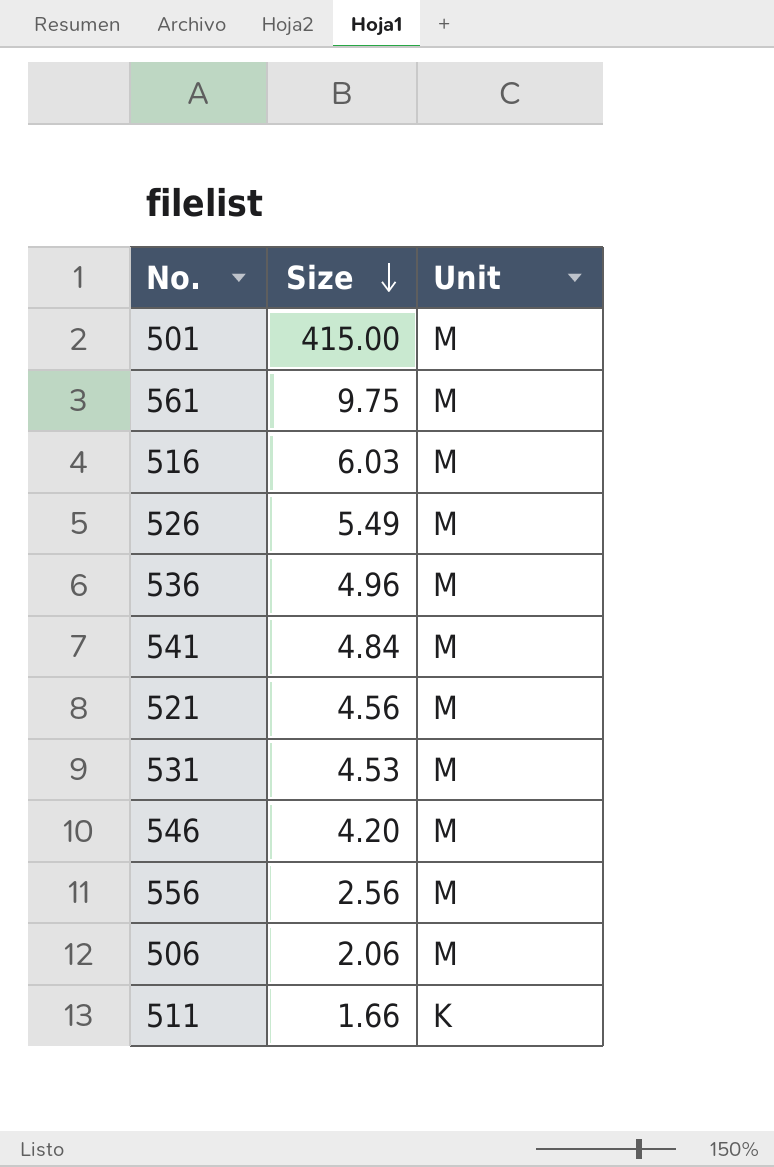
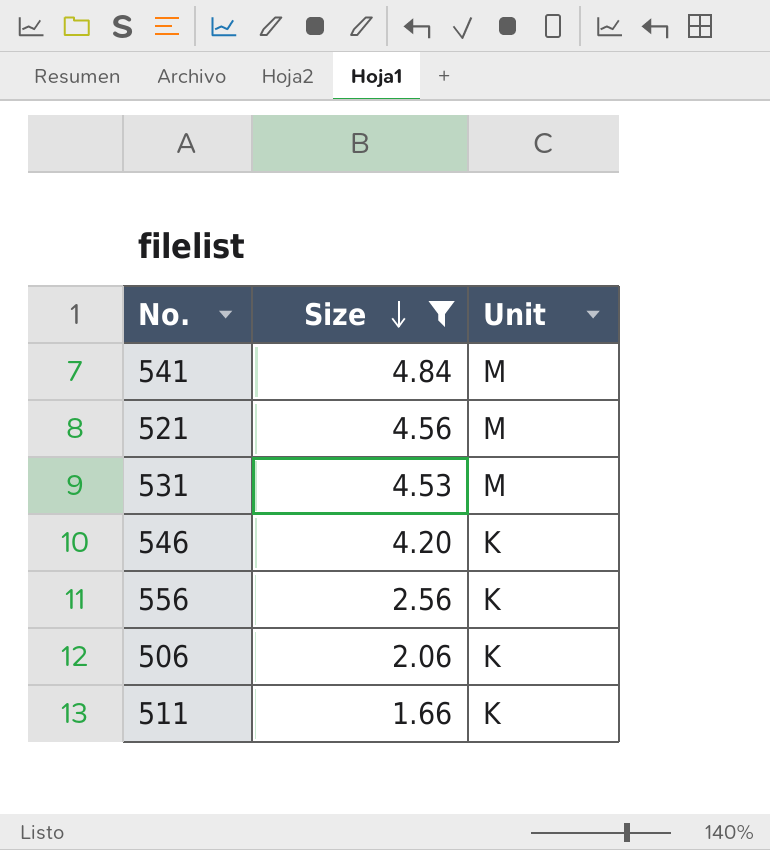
filter: none -> Size <= 4.84
546 | Unit: M -> K
556 | Unit: M -> K
506 | Unit: M -> K

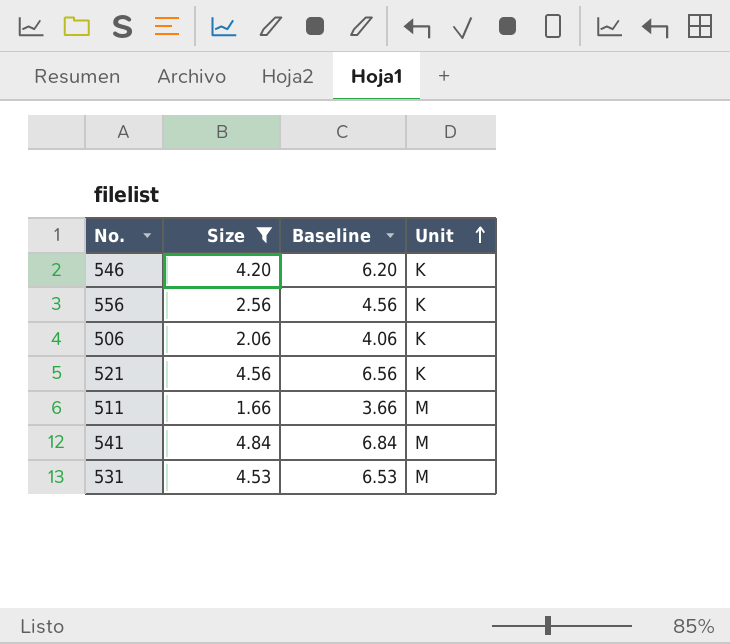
row order: Size descending -> Unit ascending
column Baseline | formula: none -> [Size] + 2
521 | Unit: M -> K
511 | Unit: K -> M

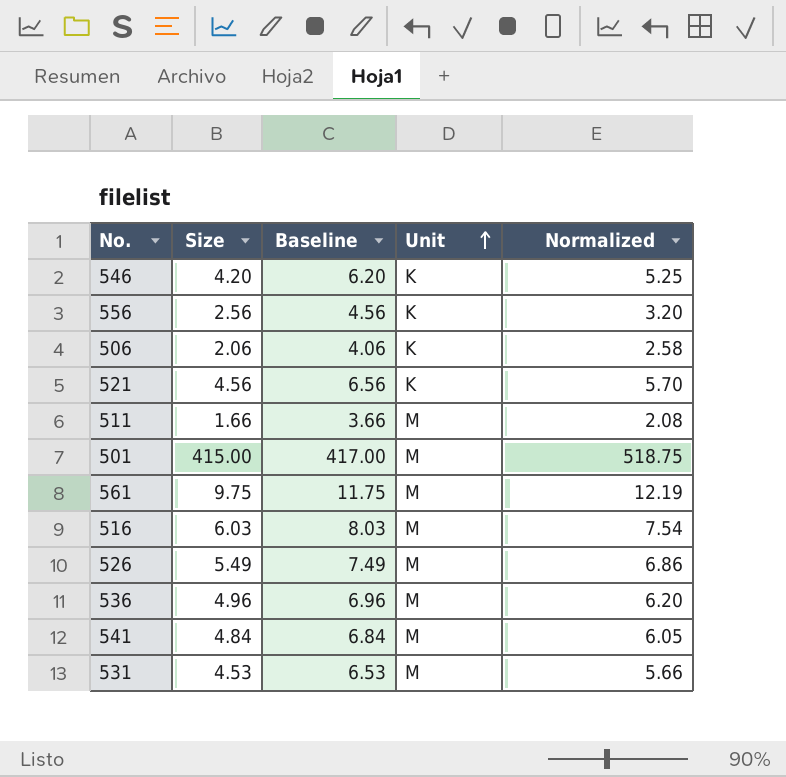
filter: Size <= 4.84 -> none
column Normalized | formula: none -> [Size] * 1.25

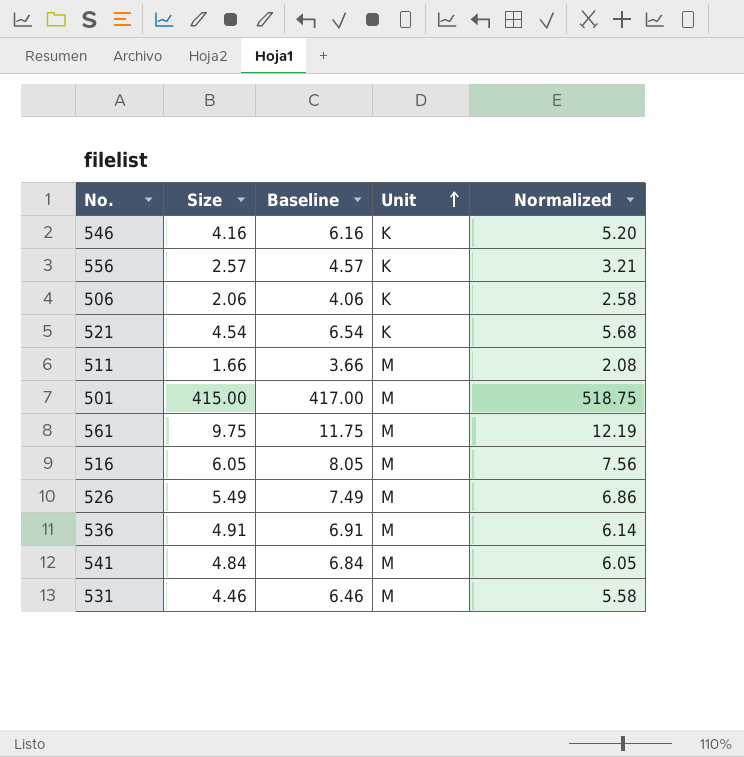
546 | Size: 4.20 -> 4.16
546 | Baseline: 6.20 -> 6.16
546 | Normalized: 5.25 -> 5.20
556 | Size: 2.56 -> 2.57
556 | Baseline: 4.56 -> 4.57
556 | Normalized: 3.20 -> 3.21
521 | Size: 4.56 -> 4.54
521 | Baseline: 6.56 -> 6.54
521 | Normalized: 5.70 -> 5.68
516 | Size: 6.03 -> 6.05
516 | Baseline: 8.03 -> 8.05
516 | Normalized: 7.54 -> 7.56
536 | Size: 4.96 -> 4.91
536 | Baseline: 6.96 -> 6.91
536 | Normalized: 6.20 -> 6.14
531 | Size: 4.53 -> 4.46
531 | Baseline: 6.53 -> 6.46
531 | Normalized: 5.66 -> 5.58

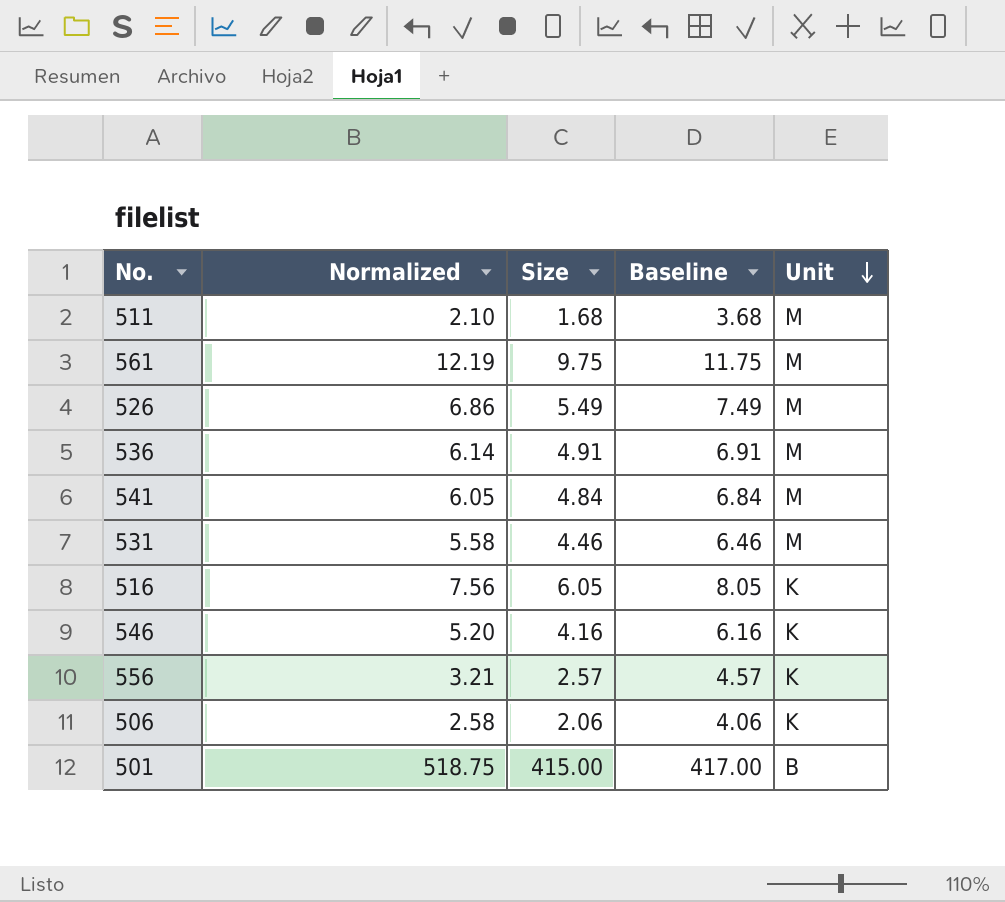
row order: Unit ascending -> Unit descending
column Normalized | position: 5 -> 2
row 521: 4.54 | 6.54 | K | 5.68 -> none
511 | Normalized: 2.08 -> 2.10
511 | Size: 1.66 -> 1.68
511 | Baseline: 3.66 -> 3.68
516 | Unit: M -> K
501 | Unit: M -> B

